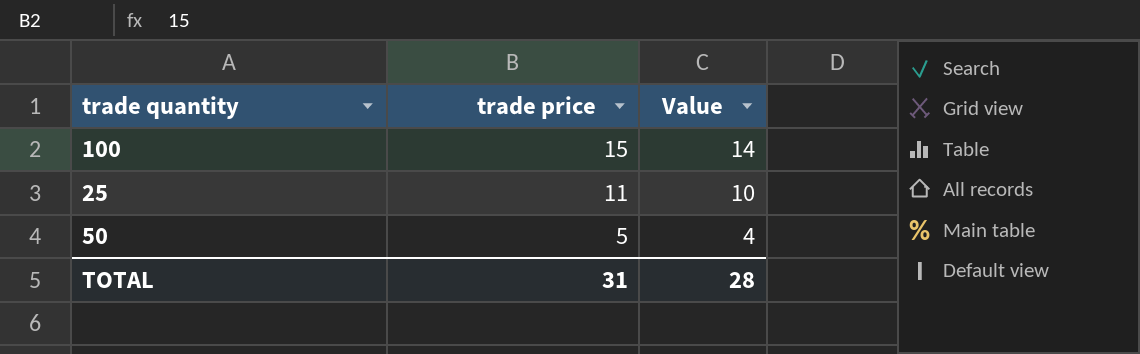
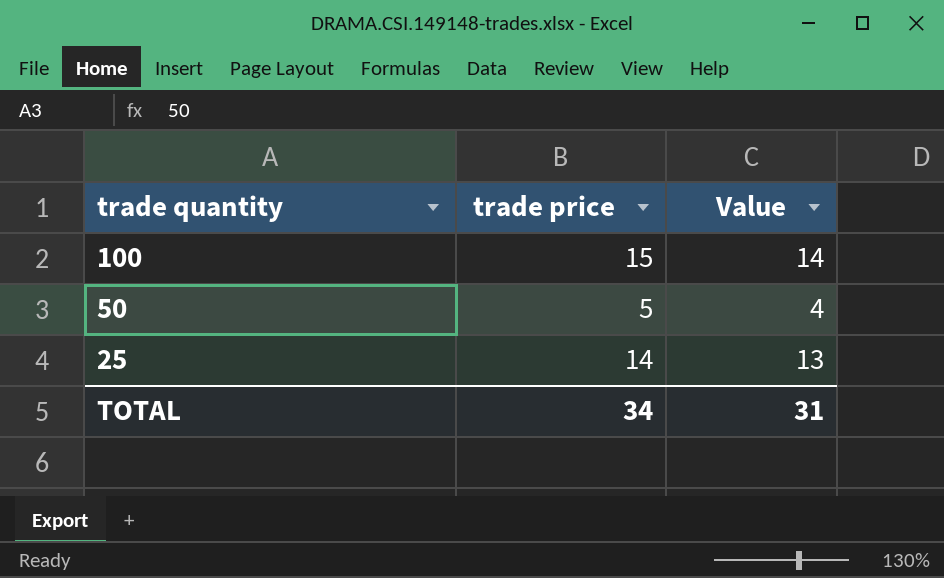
row order: trade price descending -> trade quantity descending
25 | trade price: 11 -> 14
25 | Value: 10 -> 13
TOTAL | trade price: 31 -> 34
TOTAL | Value: 28 -> 31

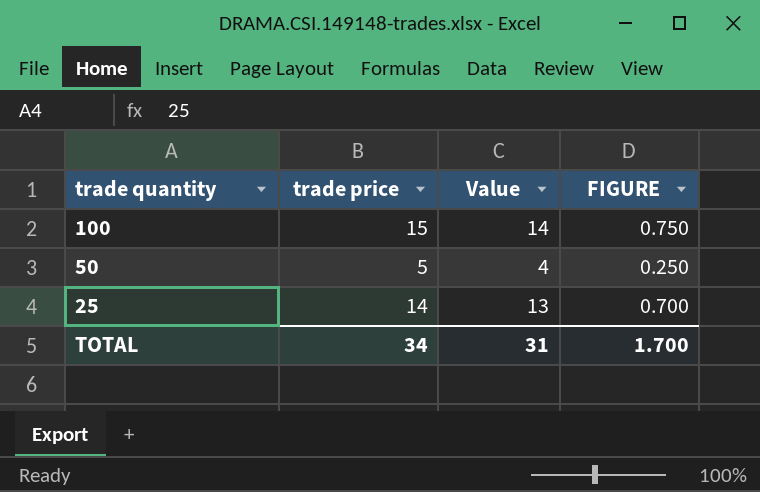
column FIGURE | formula: none -> [trade price] * 0.05

